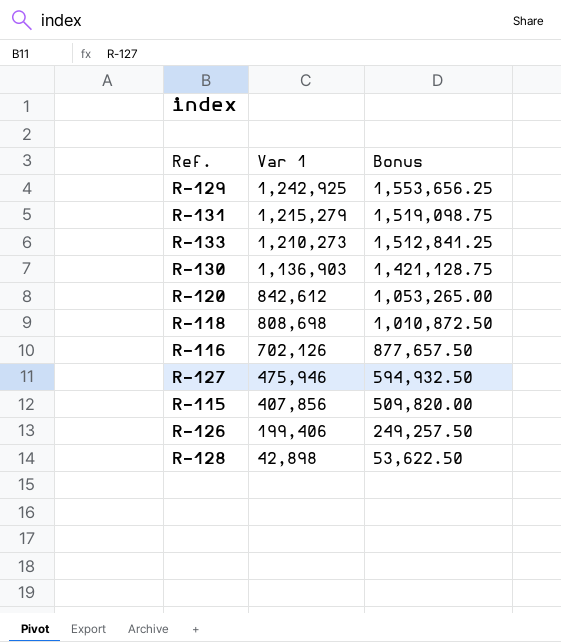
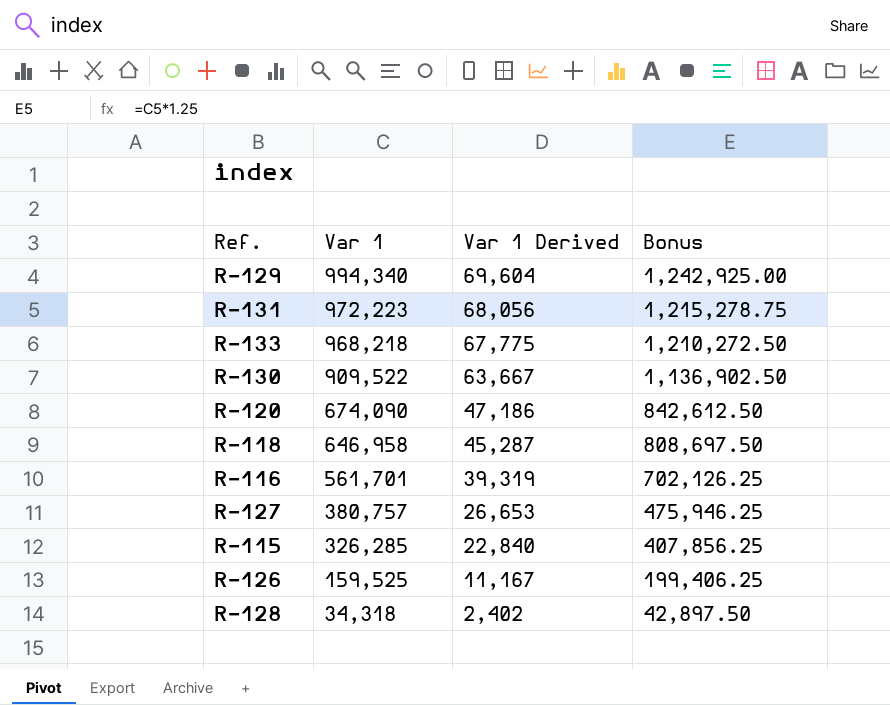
column Var 1 Derived | formula: none -> [Var 1] * 0.07
R-129 | Var 1: 1,242,925 -> 994,340
R-129 | Bonus: 1,553,656.25 -> 1,242,925.00
R-131 | Var 1: 1,215,279 -> 972,223
R-131 | Bonus: 1,519,098.75 -> 1,215,278.75
R-133 | Var 1: 1,210,273 -> 968,218
R-133 | Bonus: 1,512,841.25 -> 1,210,272.50
R-130 | Var 1: 1,136,903 -> 909,522
R-130 | Bonus: 1,421,128.75 -> 1,136,902.50
R-120 | Var 1: 842,612 -> 674,090
R-120 | Bonus: 1,053,265.00 -> 842,612.50
R-118 | Var 1: 808,698 -> 646,958
R-118 | Bonus: 1,010,872.50 -> 808,697.50
R-116 | Var 1: 702,126 -> 561,701
R-116 | Bonus: 877,657.50 -> 702,126.25
R-127 | Var 1: 475,946 -> 380,757
R-127 | Bonus: 594,932.50 -> 475,946.25
R-115 | Var 1: 407,856 -> 326,285
R-115 | Bonus: 509,820.00 -> 407,856.25
R-126 | Var 1: 199,406 -> 159,525
R-126 | Bonus: 249,257.50 -> 199,406.25
R-128 | Var 1: 42,898 -> 34,318
R-128 | Bonus: 53,622.50 -> 42,897.50

